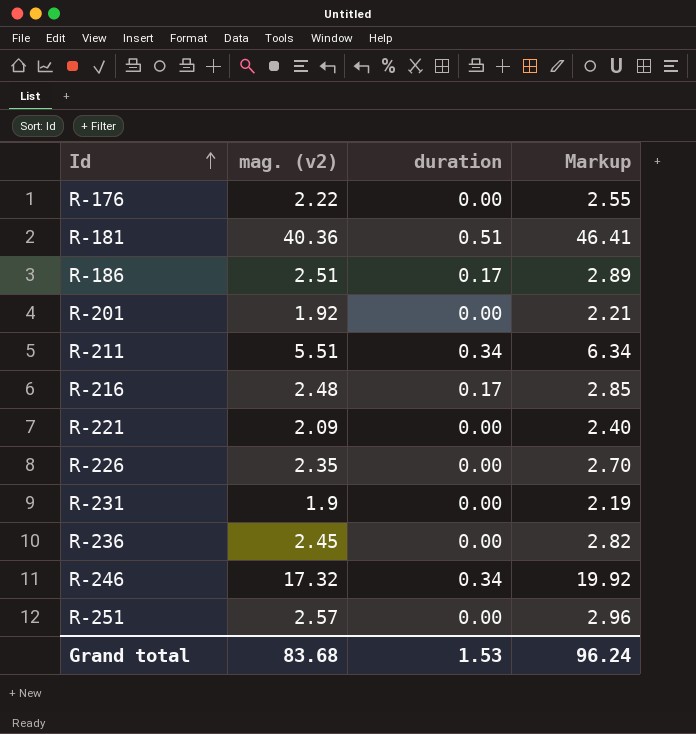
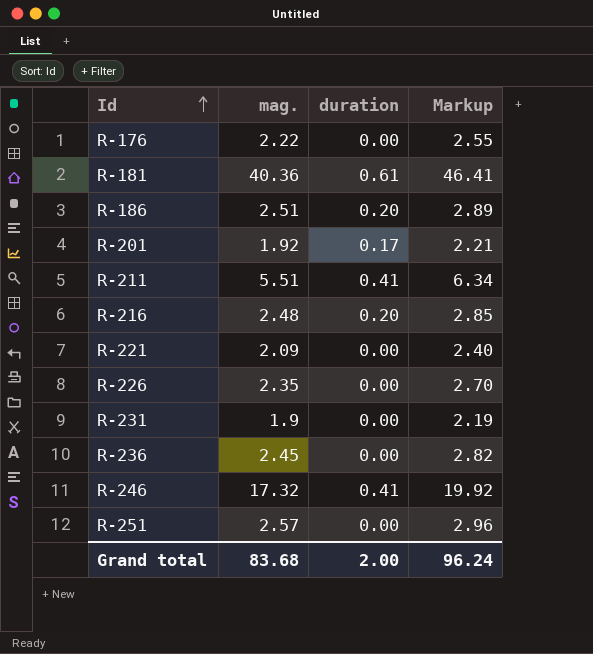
column name: mag. (v2) -> mag.
R-181 | duration: 0.51 -> 0.61
R-186 | duration: 0.17 -> 0.20
R-201 | duration: 0.00 -> 0.17
R-211 | duration: 0.34 -> 0.41
R-216 | duration: 0.17 -> 0.20
R-246 | duration: 0.34 -> 0.41
Grand total | duration: 1.53 -> 2.00

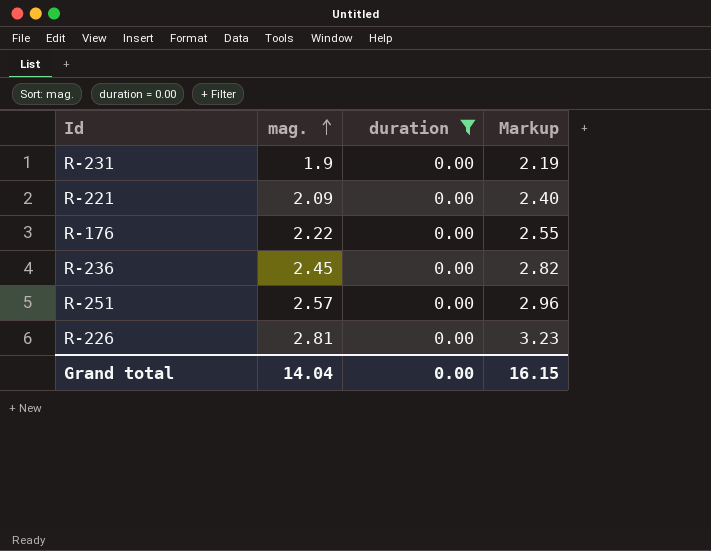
filter: none -> duration = 0.00
row order: Id ascending -> mag. ascending
R-226 | mag.: 2.35 -> 2.81
R-226 | Markup: 2.70 -> 3.23
Grand total | mag.: 83.68 -> 14.04
Grand total | duration: 2.00 -> 0.00
Grand total | Markup: 96.24 -> 16.15

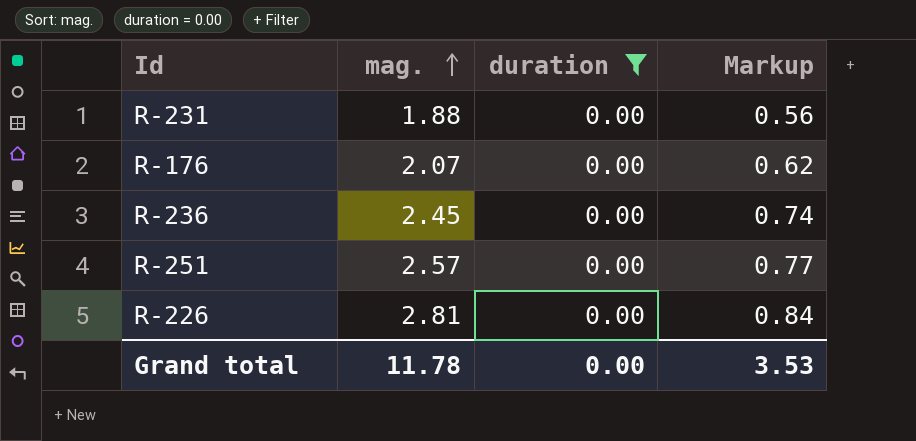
column Markup | formula: [mag.] * 1.15 -> [mag.] * 0.3
row R-221: 2.09 | 0.00 | 2.40 -> none
R-231 | mag.: 1.9 -> 1.88
R-176 | mag.: 2.22 -> 2.07
Grand total | mag.: 14.04 -> 11.78
Grand total | Markup: 16.15 -> 3.53

